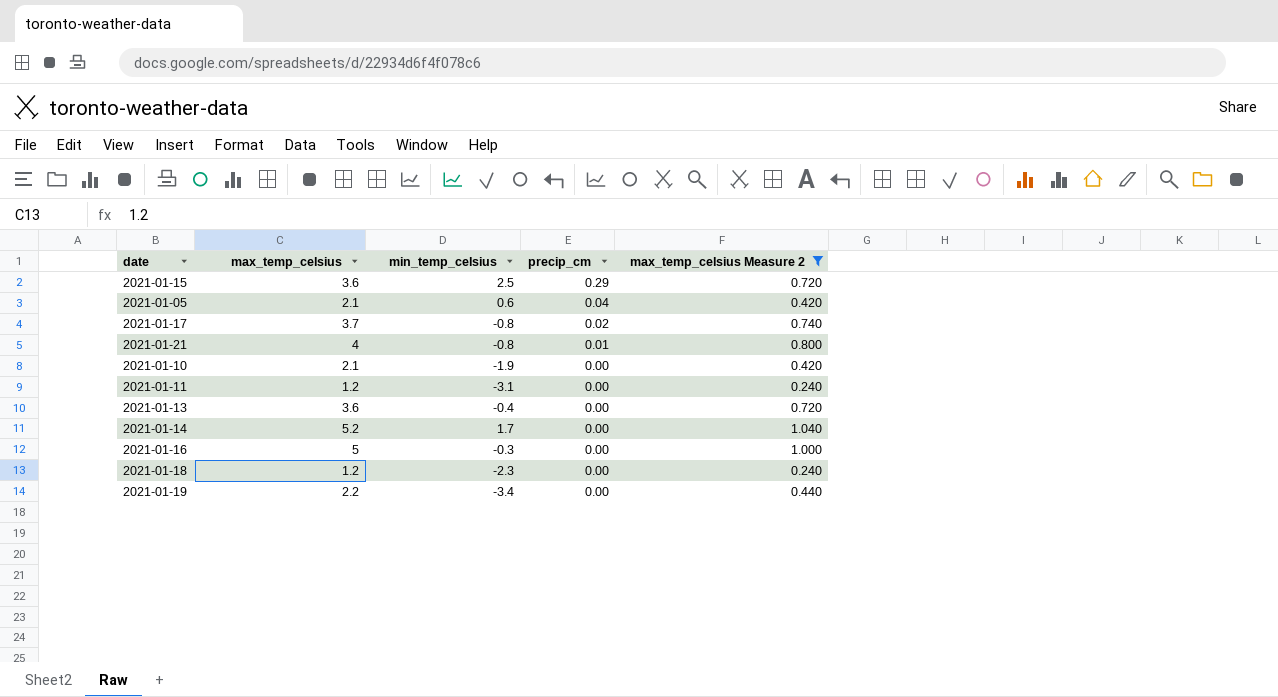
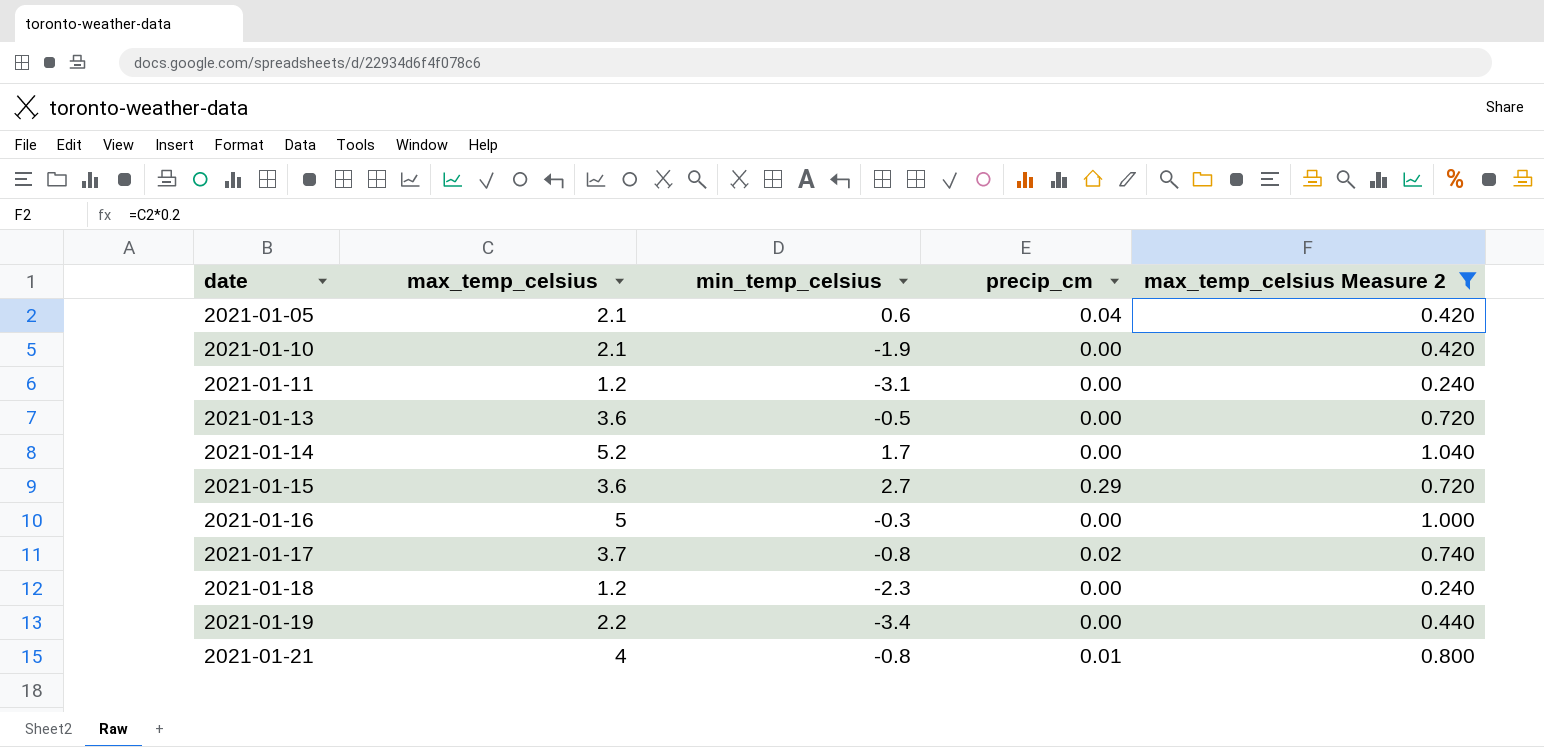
row order: precip_cm descending -> date ascending
2021-01-13 | min_temp_celsius: -0.4 -> -0.5
2021-01-15 | min_temp_celsius: 2.5 -> 2.7

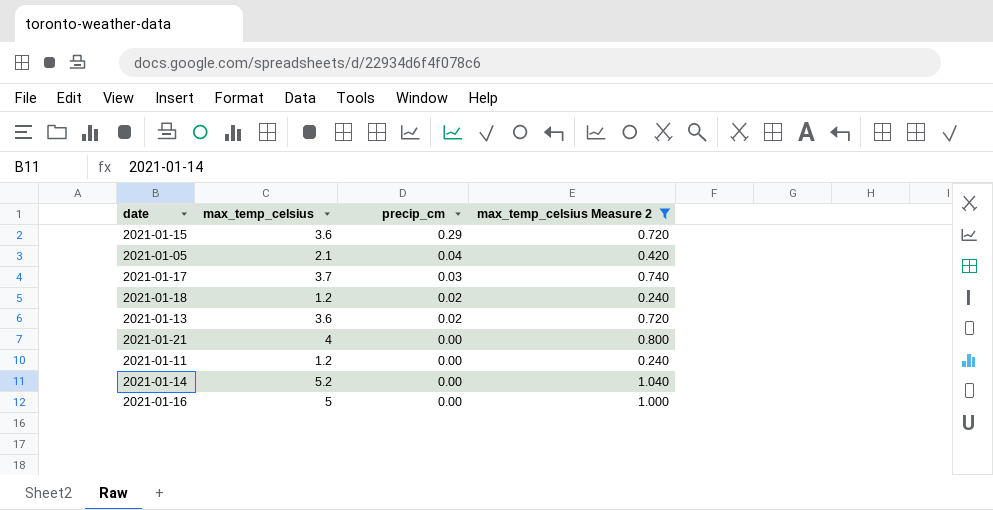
row order: date ascending -> precip_cm descending
column min_temp_celsius | position: 3 -> none
row 2021-01-10: 2.1 | -1.9 | 0.00 | 0.420 -> none
row 2021-01-19: 2.2 | -3.4 | 0.00 | 0.440 -> none
2021-01-17 | precip_cm: 0.02 -> 0.03
2021-01-18 | precip_cm: 0.00 -> 0.02
2021-01-13 | precip_cm: 0.00 -> 0.02
2021-01-21 | precip_cm: 0.01 -> 0.00

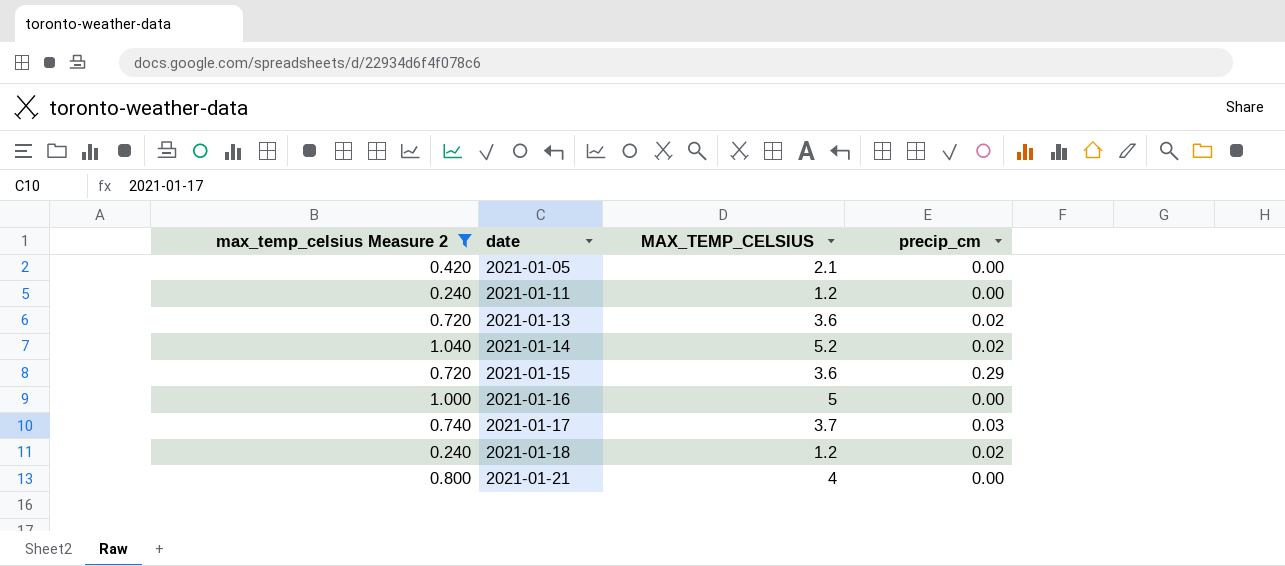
row order: precip_cm descending -> date ascending
column max_temp_celsius Measure 2 | position: 4 -> 1
column name: max_temp_celsius -> MAX_TEMP_CELSIUS
2021-01-05 | precip_cm: 0.04 -> 0.00
2021-01-14 | precip_cm: 0.00 -> 0.02

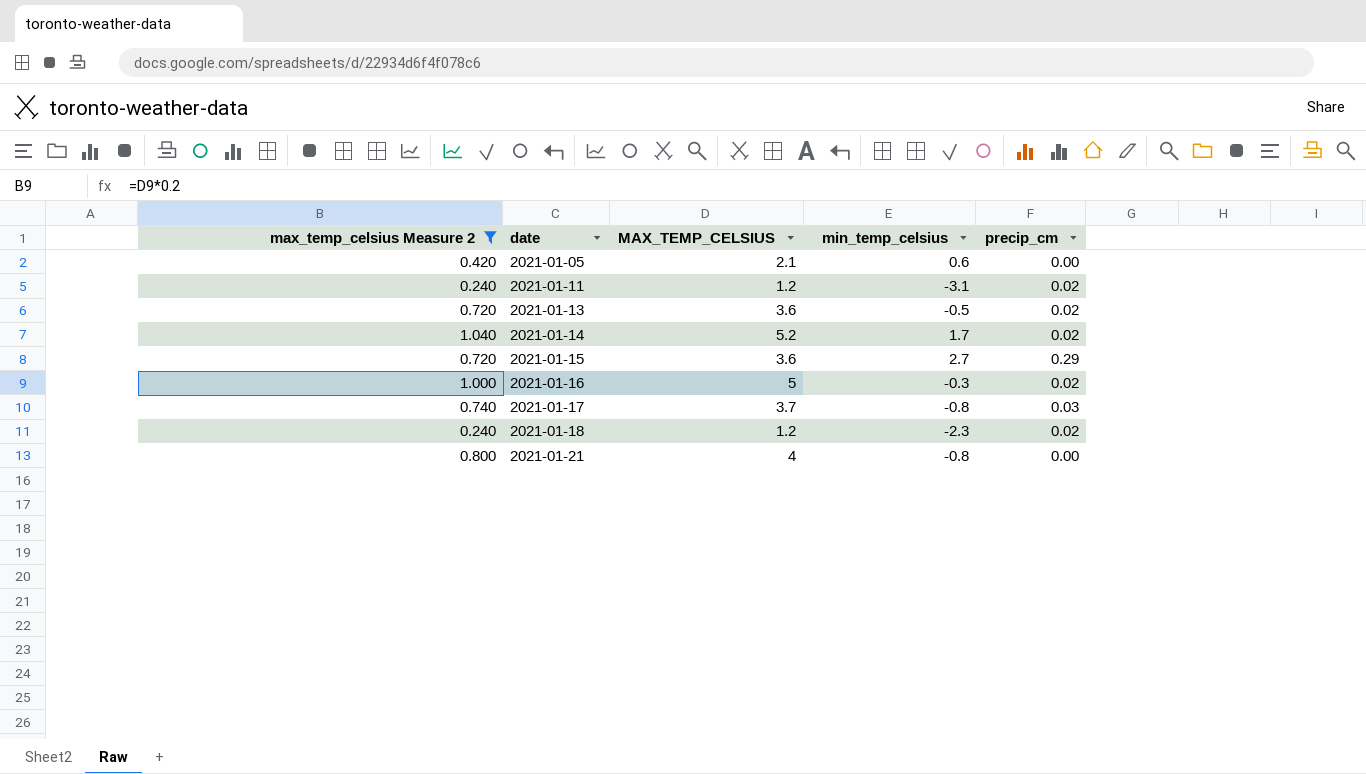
column min_temp_celsius | position: none -> 4
2021-01-11 | precip_cm: 0.00 -> 0.02
2021-01-16 | precip_cm: 0.00 -> 0.02

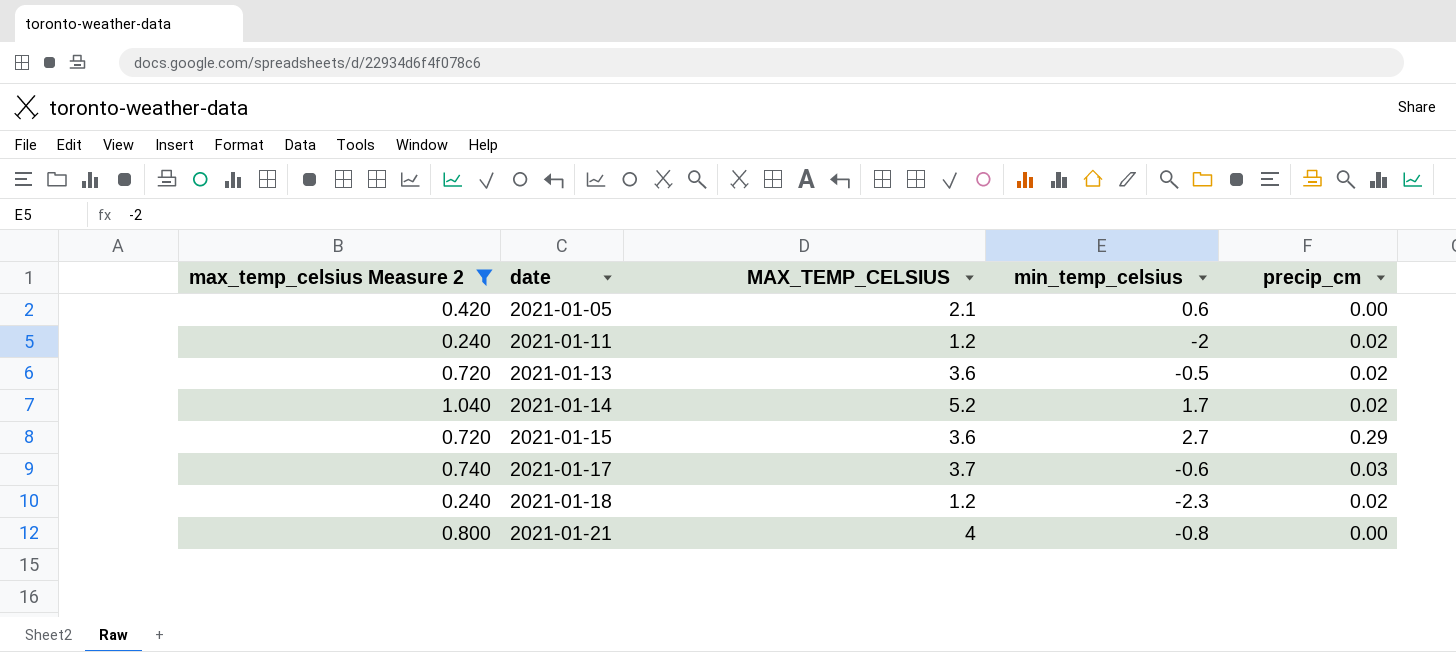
row 2021-01-16: 1.000 | 5 | -0.3 | 0.02 -> none
2021-01-11 | min_temp_celsius: -3.1 -> -2
2021-01-17 | min_temp_celsius: -0.8 -> -0.6

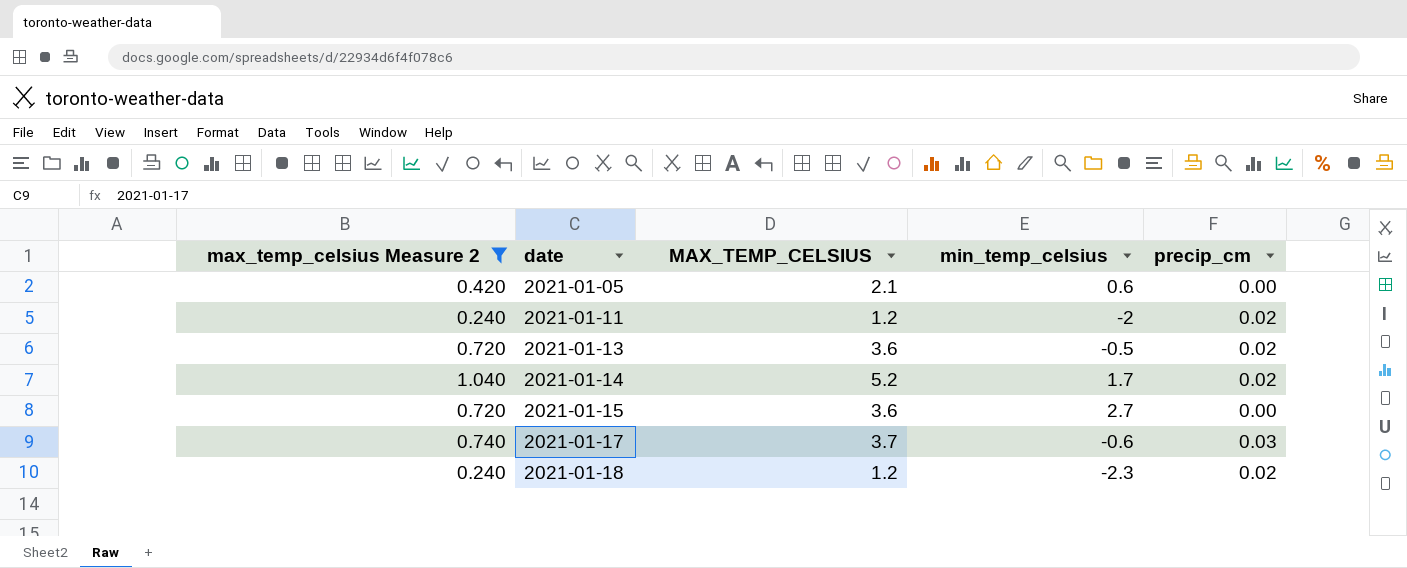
row 2021-01-21: 0.800 | 4 | -0.8 | 0.00 -> none
2021-01-15 | precip_cm: 0.29 -> 0.00

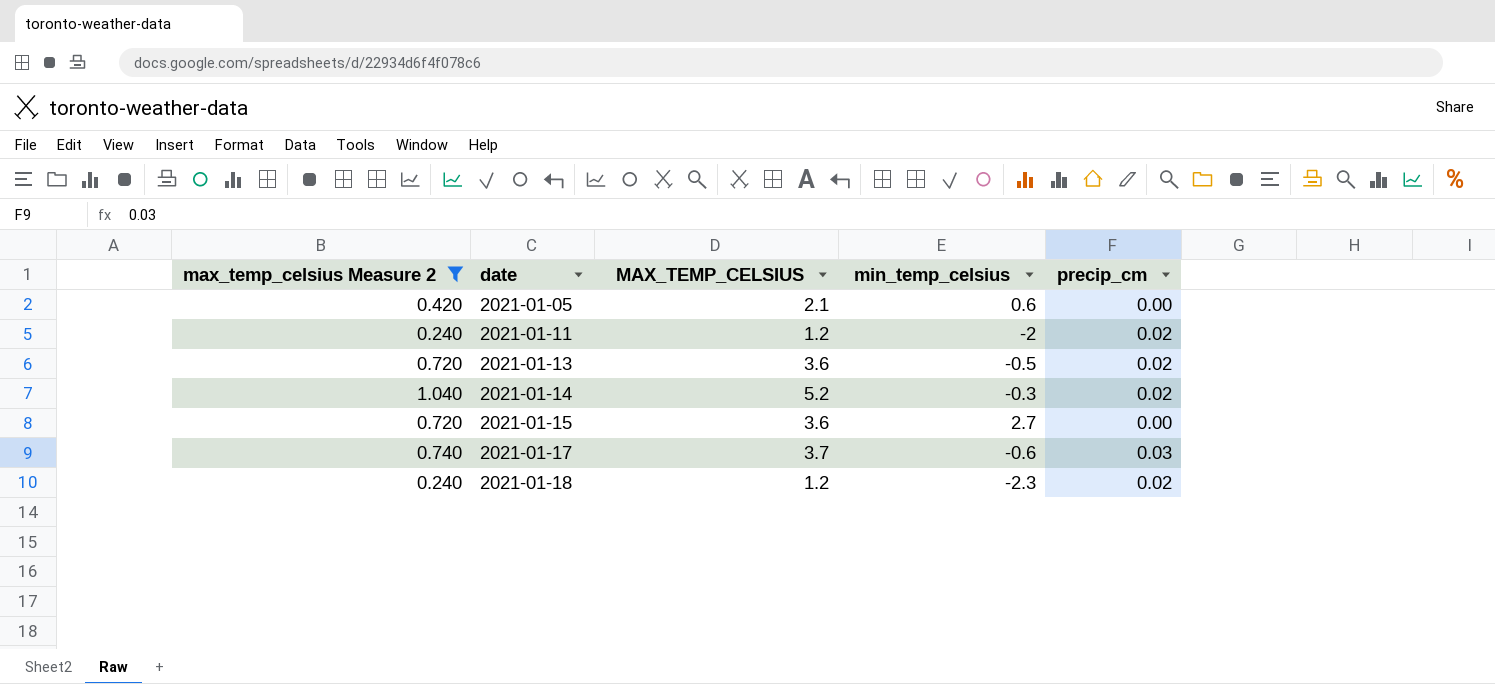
2021-01-14 | min_temp_celsius: 1.7 -> -0.3

